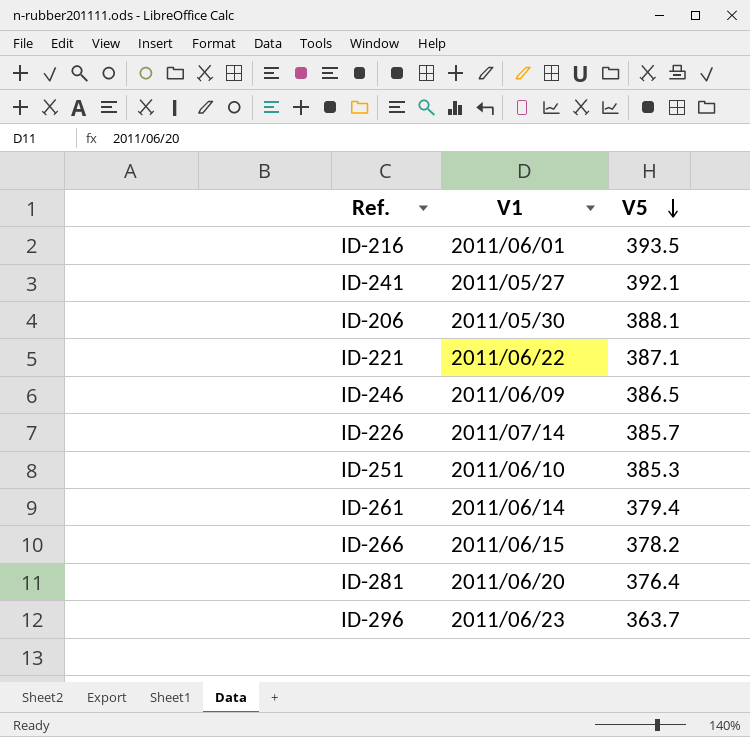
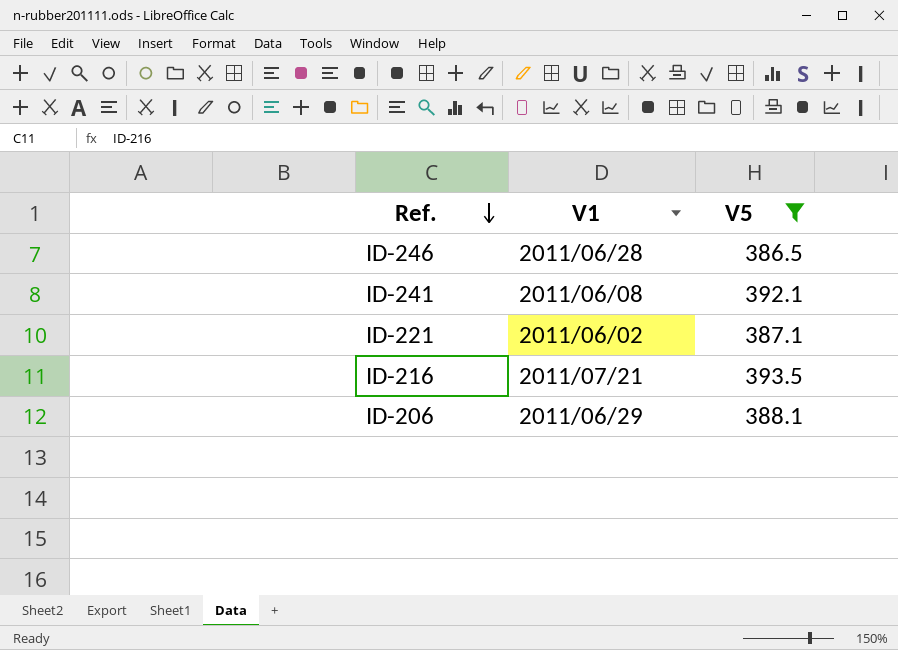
filter: none -> V5 >= 386.5
row order: V5 descending -> Ref. descending
ID-246 | V1: 2011/06/09 -> 2011/06/28
ID-241 | V1: 2011/05/27 -> 2011/06/08
ID-221 | V1: 2011/06/22 -> 2011/06/02
ID-216 | V1: 2011/06/01 -> 2011/07/21
ID-206 | V1: 2011/05/30 -> 2011/06/29

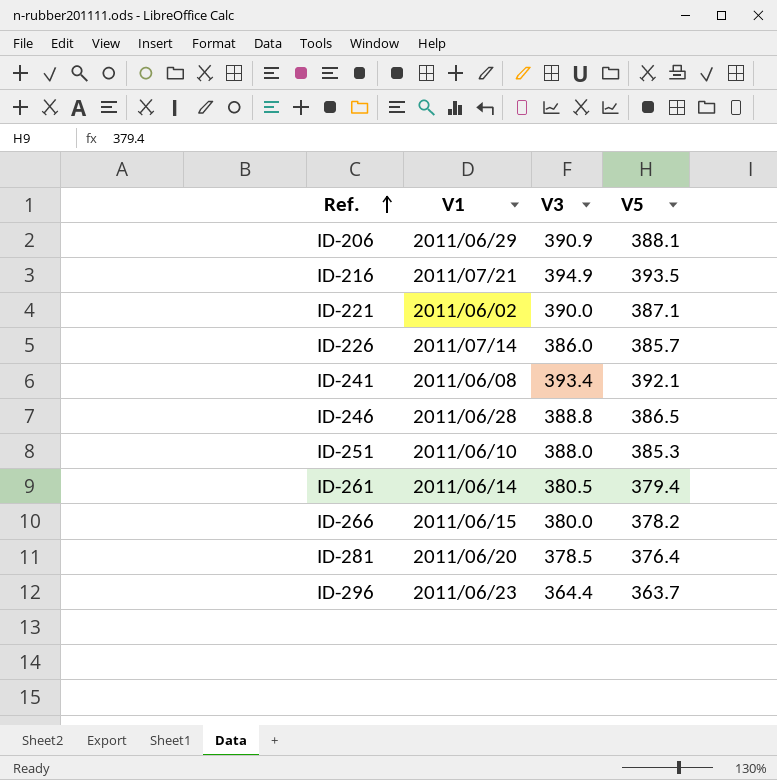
filter: V5 >= 386.5 -> none
row order: Ref. descending -> Ref. ascending
column V3 | position: none -> 3

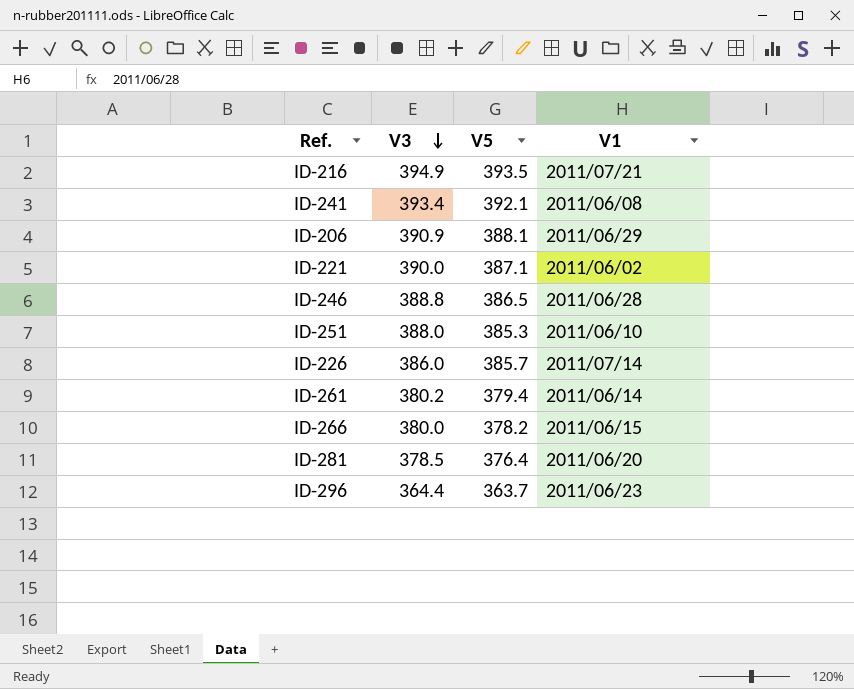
row order: Ref. ascending -> V3 descending
column V1 | position: 2 -> 4
ID-261 | V3: 380.5 -> 380.2

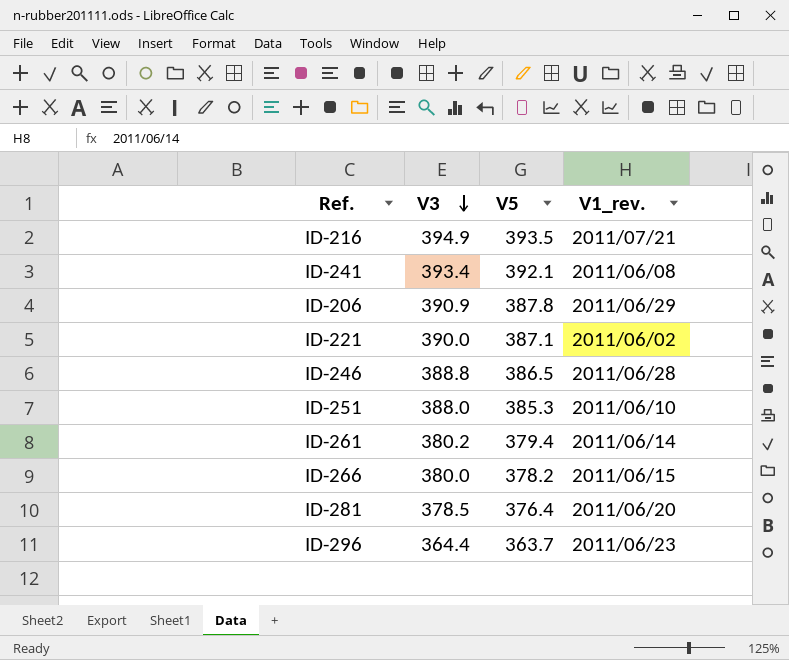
column name: V1 -> V1_rev.
row ID-226: 386.0 | 385.7 | 2011/07/14 -> none
ID-206 | V5: 388.1 -> 387.8

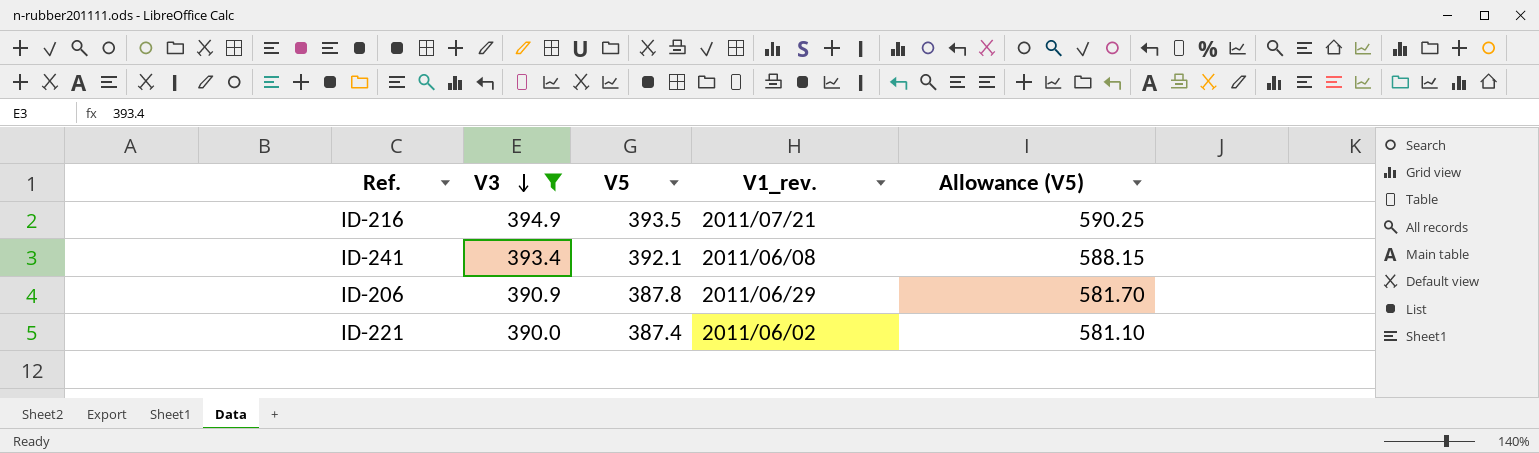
filter: none -> V3 >= 390.0
column Allowance (V5) | formula: none -> [V5] * 1.5
ID-221 | V5: 387.1 -> 387.4

